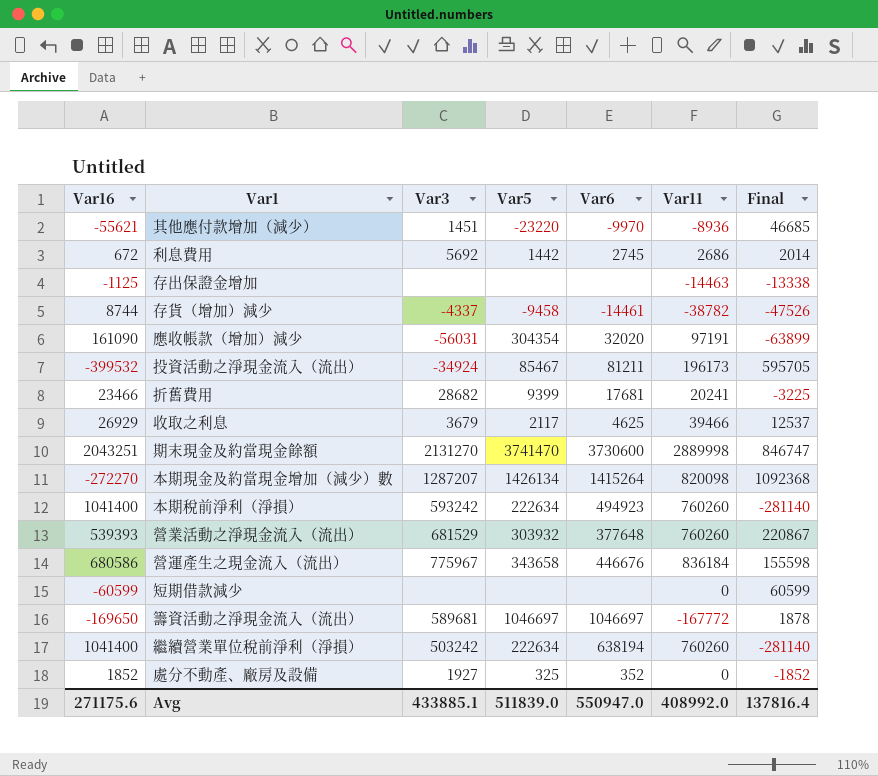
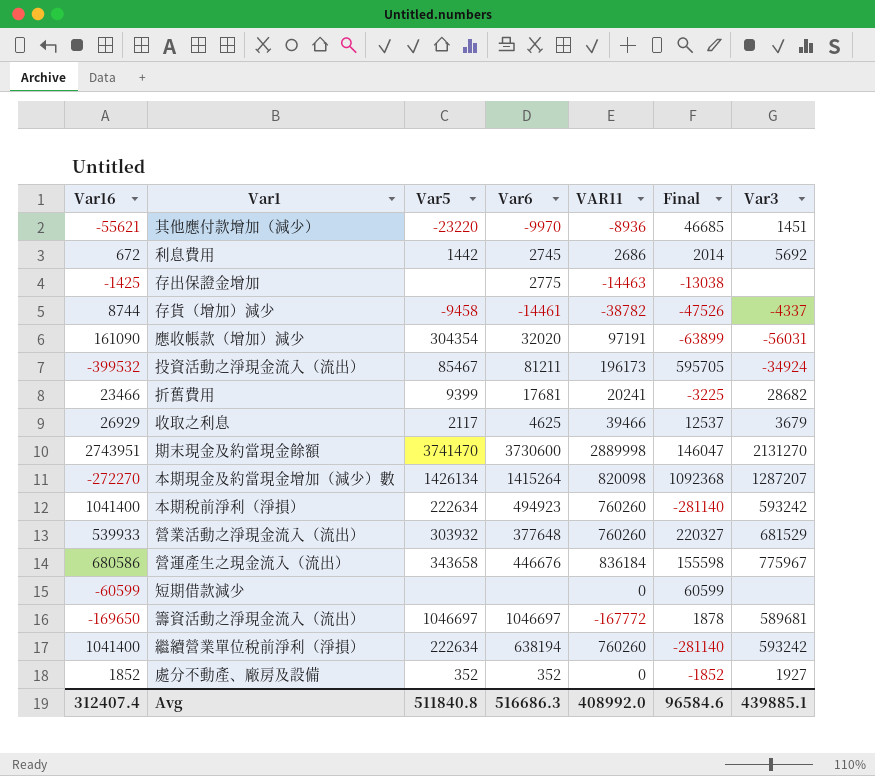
column name: Var11 -> VAR11
column Var3 | position: 3 -> 7
存出保證金增加 | Var16: -1125 -> -1425
存出保證金增加 | Var6: none -> 2775
存出保證金增加 | Final: -13338 -> -13038
期末現金及約當現金餘額 | Var16: 2043251 -> 2743951
期末現金及約當現金餘額 | Final: 846747 -> 146047
營業活動之淨現金流入（流出） | Var16: 539393 -> 539933
營業活動之淨現金流入（流出） | Final: 220867 -> 220327
繼續營業單位稅前淨利（淨損） | Var3: 503242 -> 593242
處分不動產、廠房及設備 | Var5: 325 -> 352
Avg | Var16: 271175.6 -> 312407.4
Avg | Var5: 511839.0 -> 511840.8
Avg | Var6: 550947.0 -> 516686.3
Avg | Final: 137816.4 -> 96584.6
Avg | Var3: 433885.1 -> 439885.1

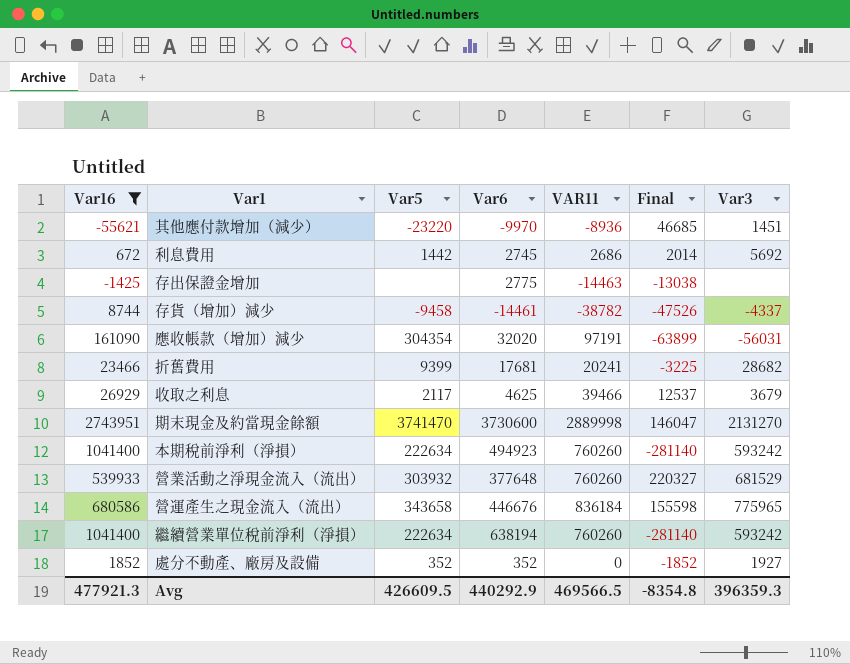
filter: none -> Var16 >= -55621
營運產生之現金流入（流出） | Var3: 775967 -> 775965
Avg | Var16: 312407.4 -> 477921.3
Avg | Var5: 511840.8 -> 426609.5
Avg | Var6: 516686.3 -> 440292.9
Avg | VAR11: 408992.0 -> 469566.5
Avg | Final: 96584.6 -> -8354.8
Avg | Var3: 439885.1 -> 396359.3

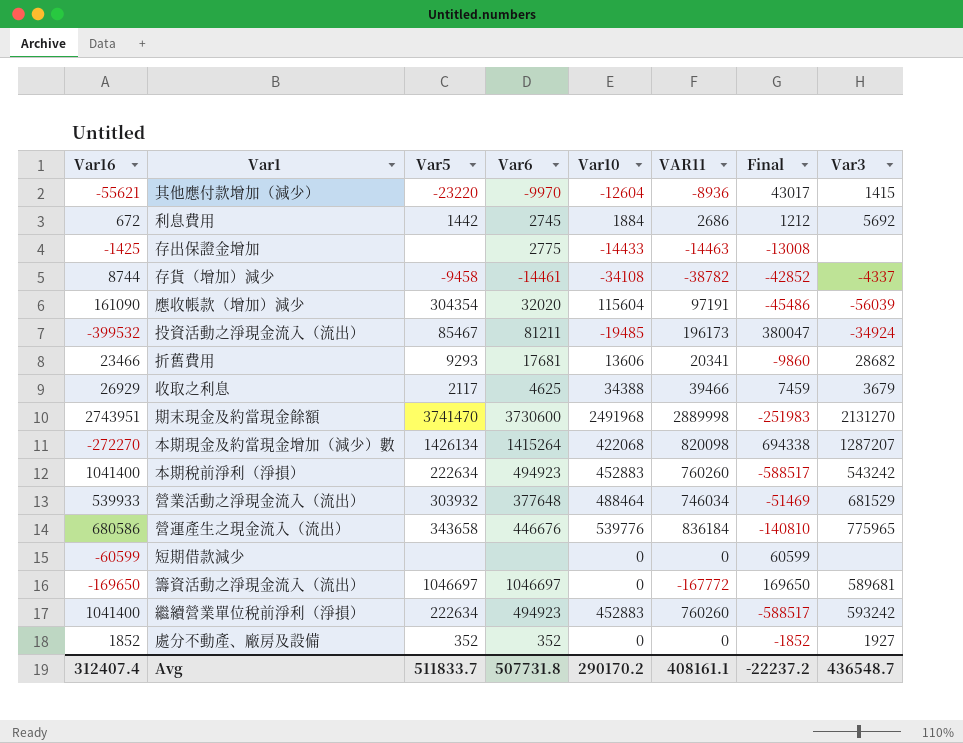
filter: Var16 >= -55621 -> none
column Var10 | position: none -> 5
column Final | formula: [VAR11] - [Var16] -> [Var10] - [Var16]
其他應付款增加（減少） | Var3: 1451 -> 1415
應收帳款（增加）減少 | Var3: -56031 -> -56039
折舊費用 | Var5: 9399 -> 9293
折舊費用 | VAR11: 20241 -> 20341
本期稅前淨利（淨損） | Var3: 593242 -> 543242
營業活動之淨現金流入（流出） | VAR11: 760260 -> 746034
繼續營業單位稅前淨利（淨損） | Var6: 638194 -> 494923
Avg | Var16: 477921.3 -> 312407.4
Avg | Var5: 426609.5 -> 511833.7
Avg | Var6: 440292.9 -> 507731.8
Avg | VAR11: 469566.5 -> 408161.1
Avg | Final: -8354.8 -> -22237.2
Avg | Var3: 396359.3 -> 436548.7

